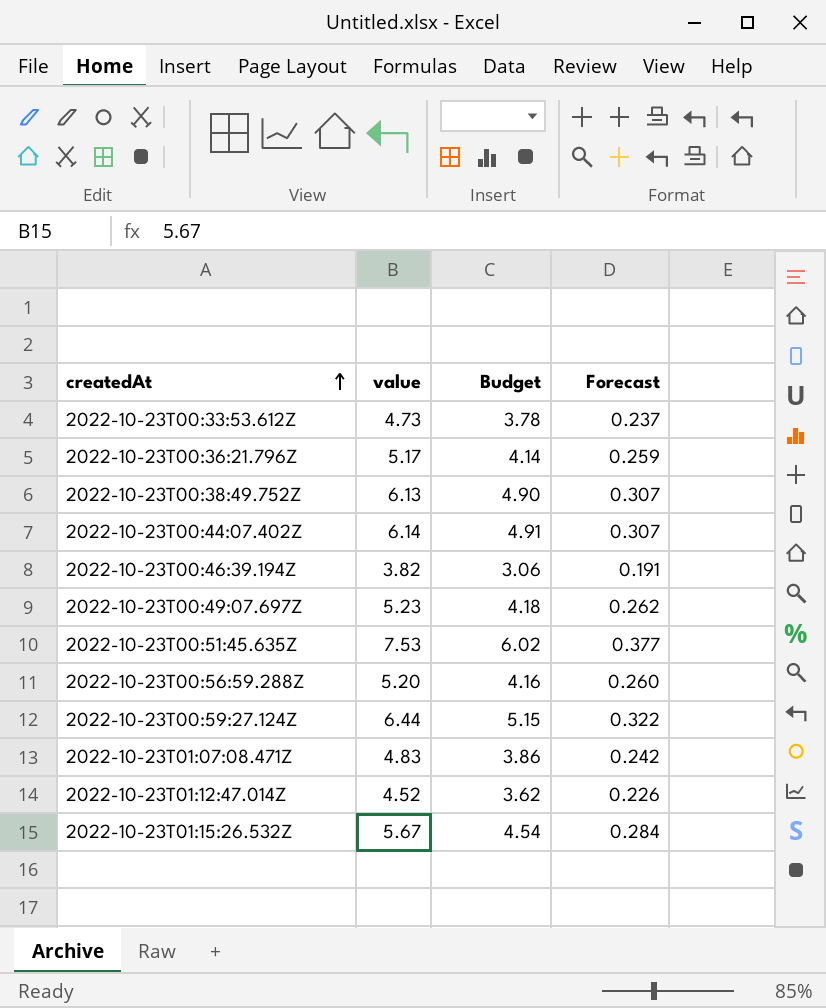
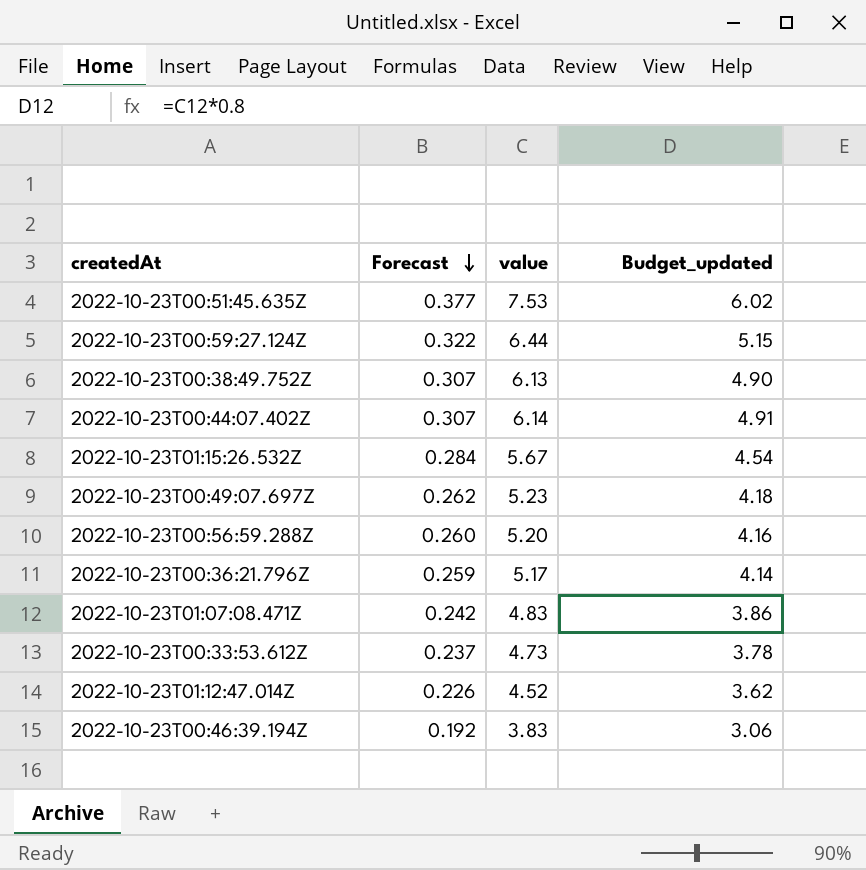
row order: createdAt ascending -> Forecast descending
column Forecast | position: 4 -> 2
column name: Budget -> Budget_updated
2022-10-23T00:46:39.194Z | Forecast: 0.191 -> 0.192
2022-10-23T00:46:39.194Z | value: 3.82 -> 3.83

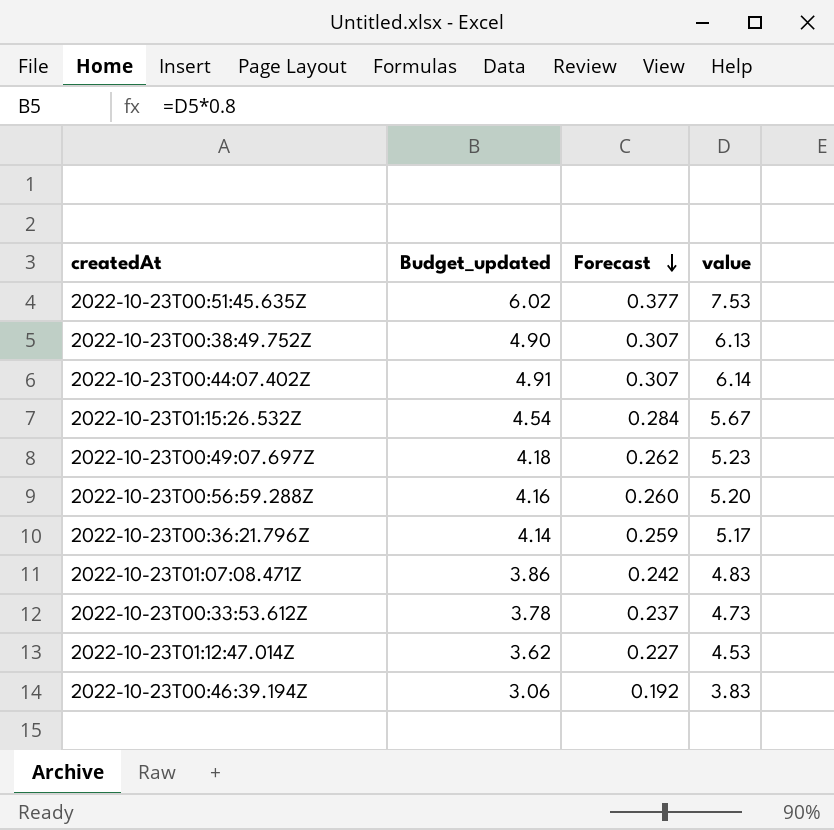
column Budget_updated | position: 4 -> 2
row 2022-10-23T00:59:27.124Z: 0.322 | 6.44 | 5.15 -> none
2022-10-23T01:12:47.014Z | Forecast: 0.226 -> 0.227
2022-10-23T01:12:47.014Z | value: 4.52 -> 4.53

